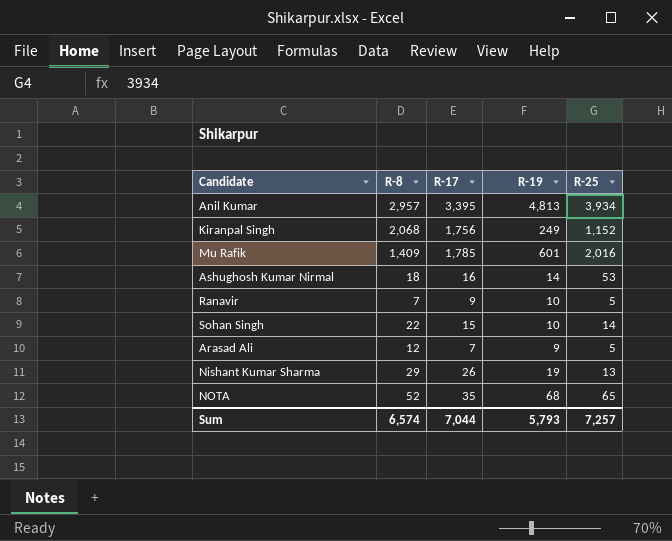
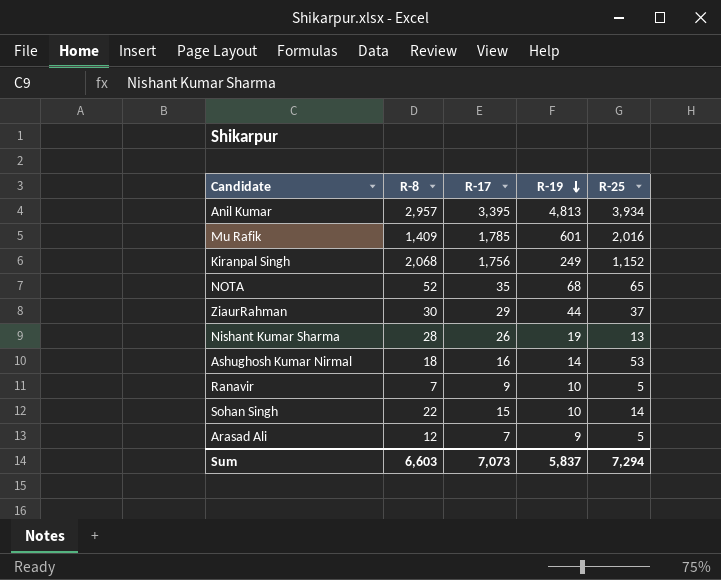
row order: none -> R-19 descending
row ZiaurRahman: none -> 30 | 29 | 44 | 37
Nishant Kumar Sharma | R-8: 29 -> 28
Sum | R-8: 6,574 -> 6,603
Sum | R-17: 7,044 -> 7,073
Sum | R-19: 5,793 -> 5,837
Sum | R-25: 7,257 -> 7,294

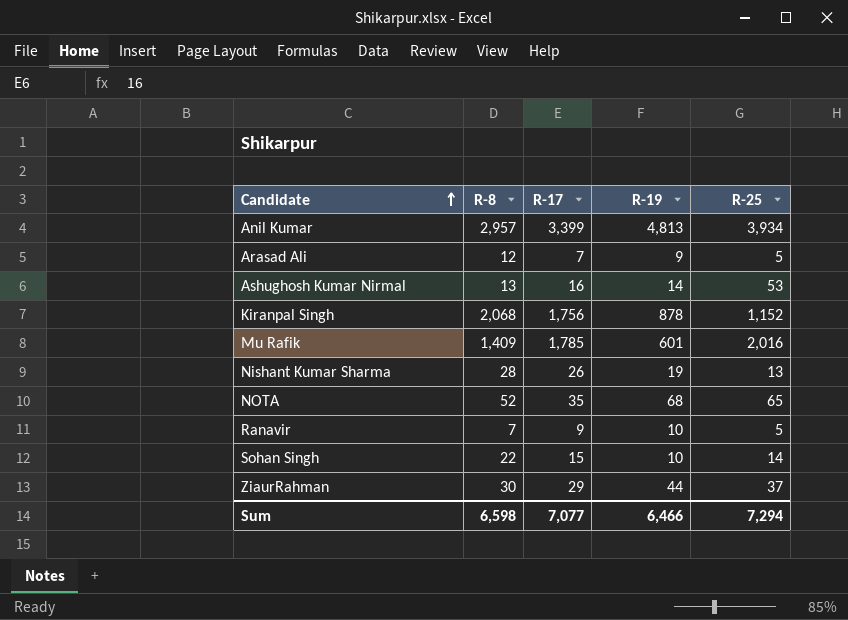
row order: R-19 descending -> Candidate ascending
Anil Kumar | R-17: 3,395 -> 3,399
Ashughosh Kumar Nirmal | R-8: 18 -> 13
Kiranpal Singh | R-19: 249 -> 878
Sum | R-8: 6,603 -> 6,598
Sum | R-17: 7,073 -> 7,077
Sum | R-19: 5,837 -> 6,466

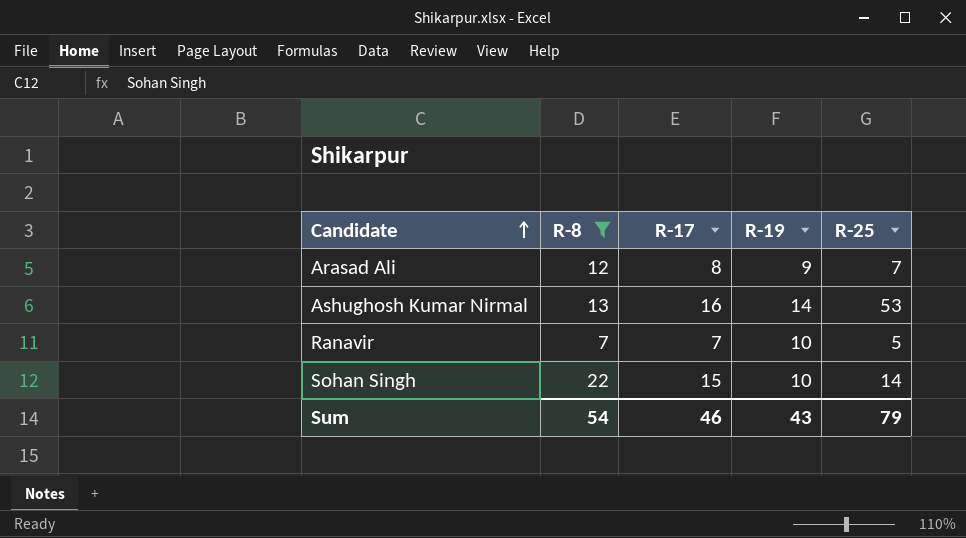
filter: none -> R-8 <= 22
Arasad Ali | R-17: 7 -> 8
Arasad Ali | R-25: 5 -> 7
Ranavir | R-17: 9 -> 7
Sum | R-8: 6,598 -> 54
Sum | R-17: 7,077 -> 46
Sum | R-19: 6,466 -> 43
Sum | R-25: 7,294 -> 79

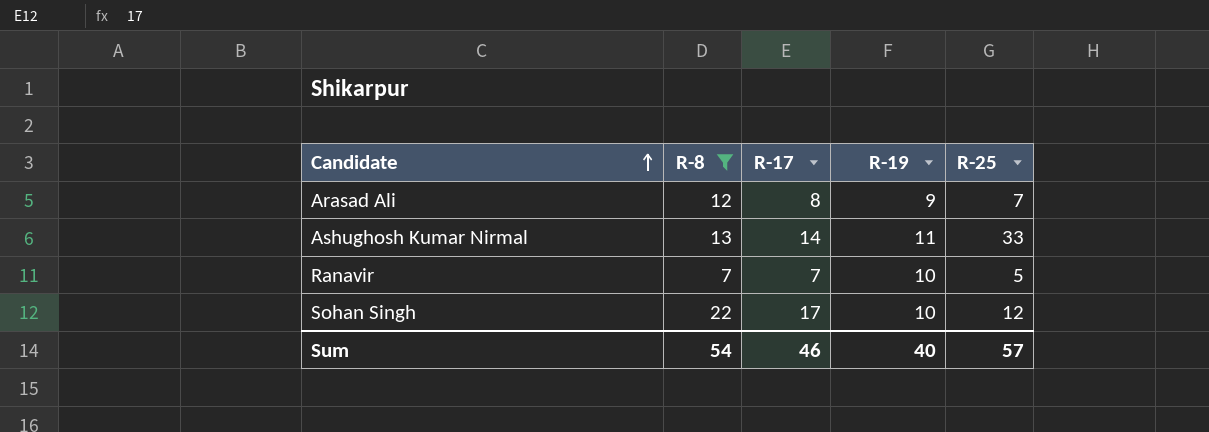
Ashughosh Kumar Nirmal | R-17: 16 -> 14
Ashughosh Kumar Nirmal | R-19: 14 -> 11
Ashughosh Kumar Nirmal | R-25: 53 -> 33
Sohan Singh | R-17: 15 -> 17
Sohan Singh | R-25: 14 -> 12
Sum | R-19: 43 -> 40
Sum | R-25: 79 -> 57

